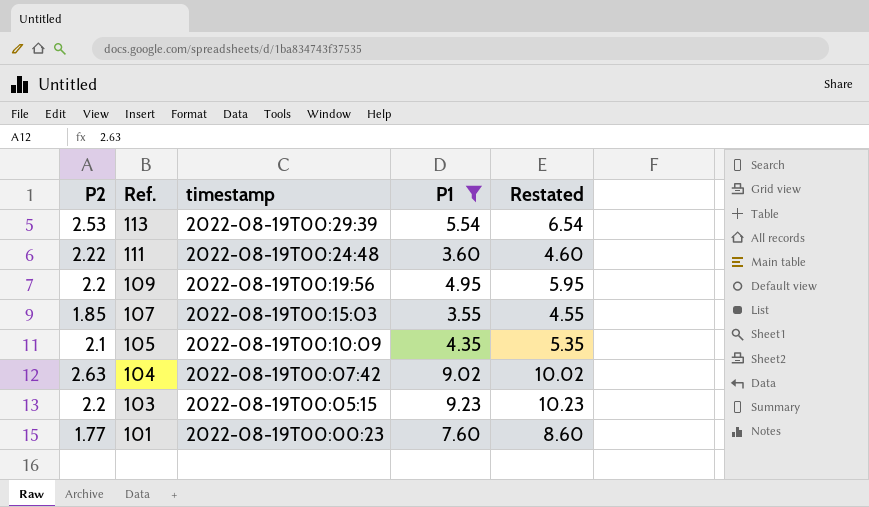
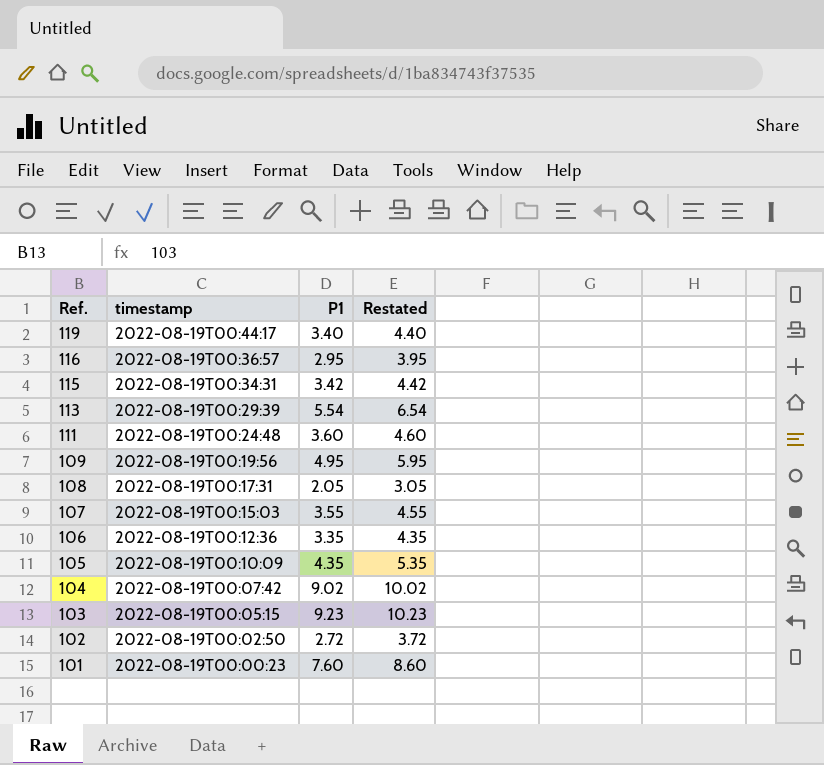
filter: P1 >= 3.55 -> none
column P2 | position: 1 -> none

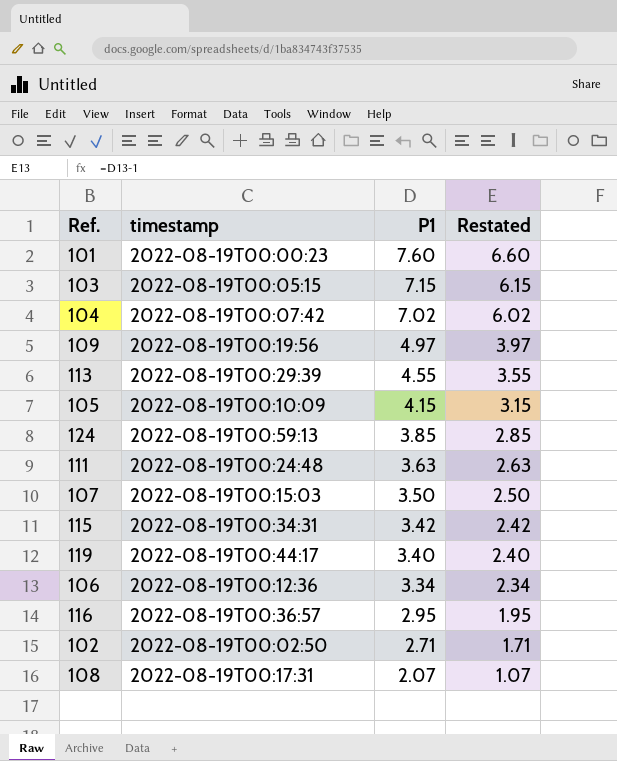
row order: Ref. descending -> P1 descending
column Restated | formula: [P1] + 1 -> [P1] - 1
103 | P1: 9.23 -> 7.15
104 | P1: 9.02 -> 7.02
109 | P1: 4.95 -> 4.97
113 | P1: 5.54 -> 4.55
105 | P1: 4.35 -> 4.15
row 124: none -> 2022-08-19T00:59:13 | 3.85 | 2.85
111 | P1: 3.60 -> 3.63
107 | P1: 3.55 -> 3.50
106 | P1: 3.35 -> 3.34
102 | P1: 2.72 -> 2.71
108 | P1: 2.05 -> 2.07

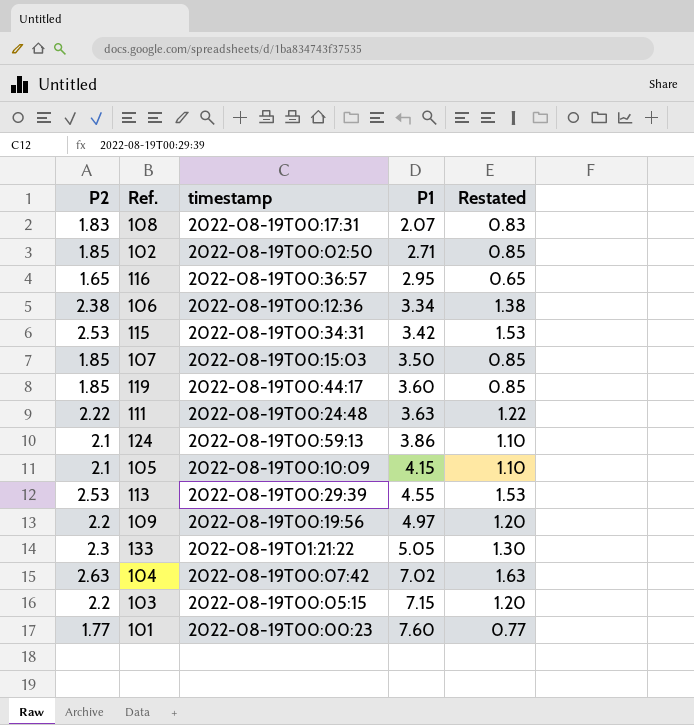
row order: P1 descending -> P1 ascending
column P2 | position: none -> 1
column Restated | formula: [P1] - 1 -> [P2] - 1
119 | P1: 3.40 -> 3.60
124 | P1: 3.85 -> 3.86
row 133: none -> 2.3 | 2022-08-19T01:21:22 | 5.05 | 1.30

